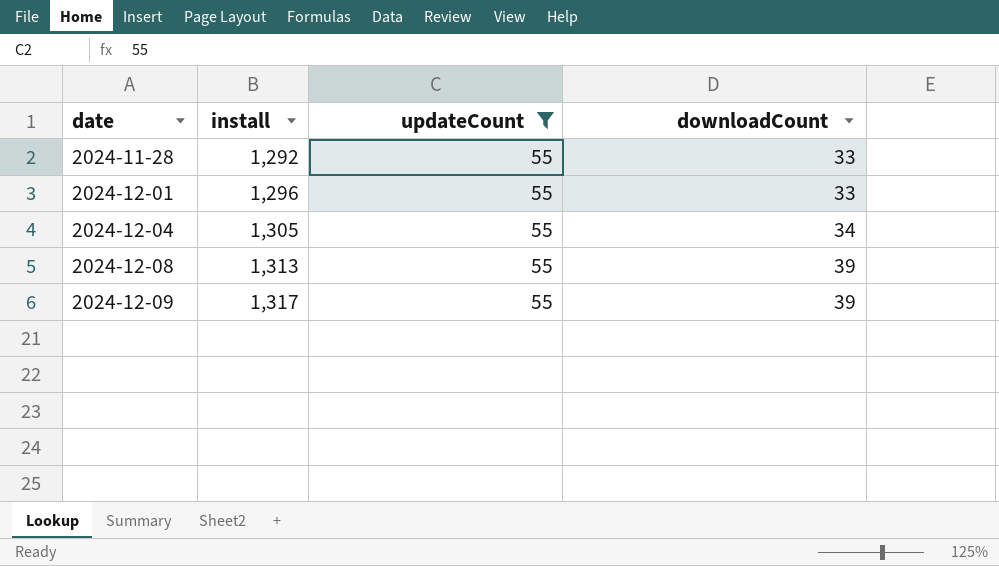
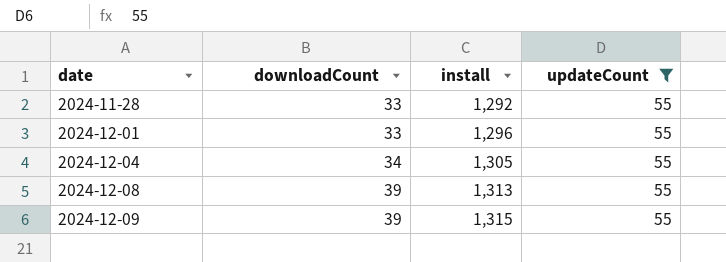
column downloadCount | position: 4 -> 2
2024-12-09 | install: 1,317 -> 1,315

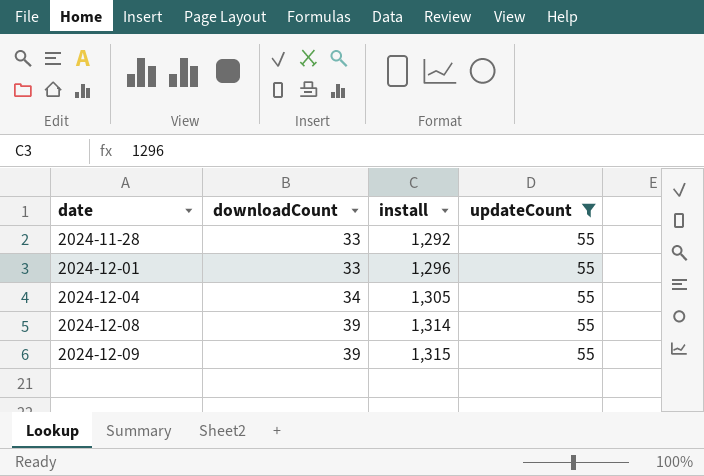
2024-12-08 | install: 1,313 -> 1,314

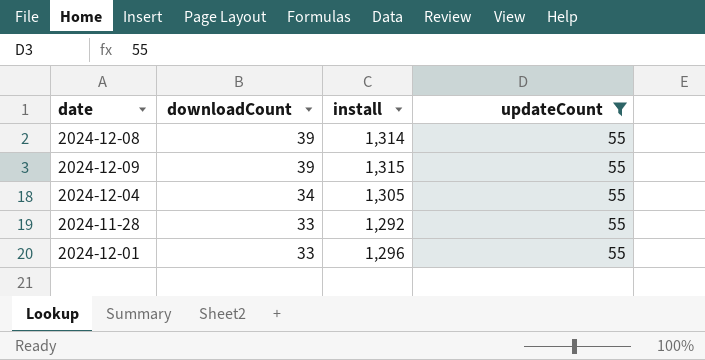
row order: date ascending -> downloadCount descending

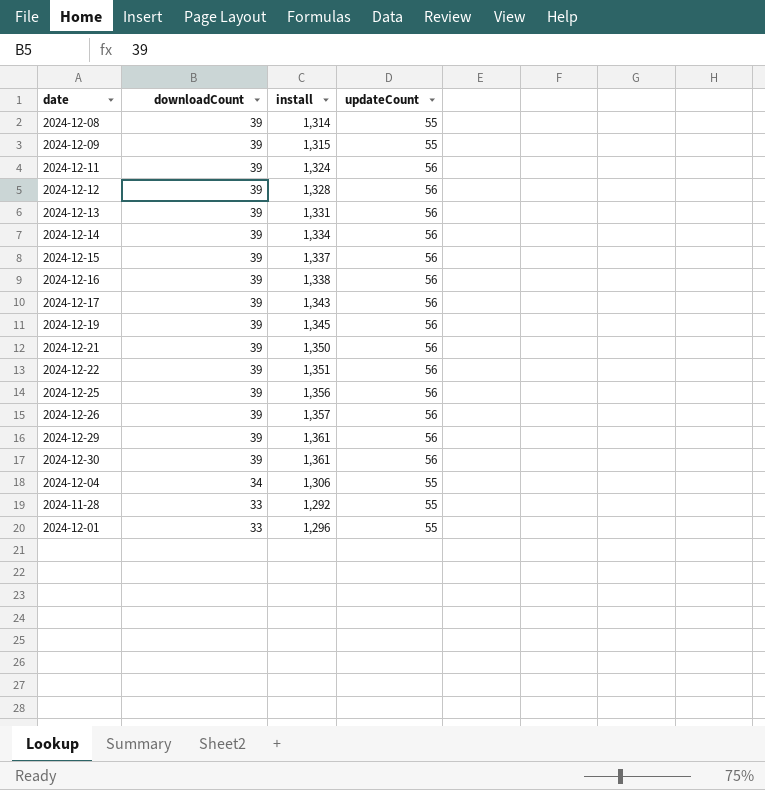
filter: updateCount = 55 -> none
2024-12-04 | install: 1,305 -> 1,306

